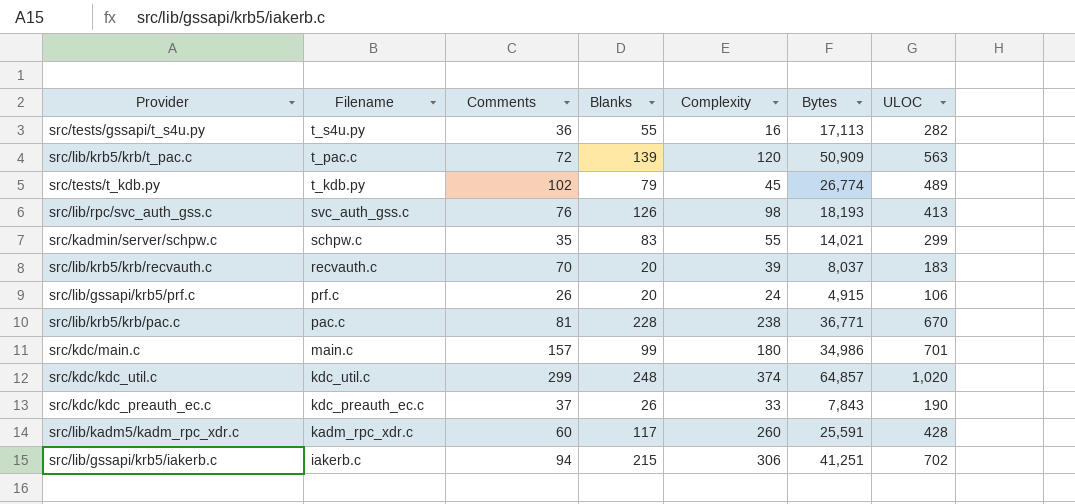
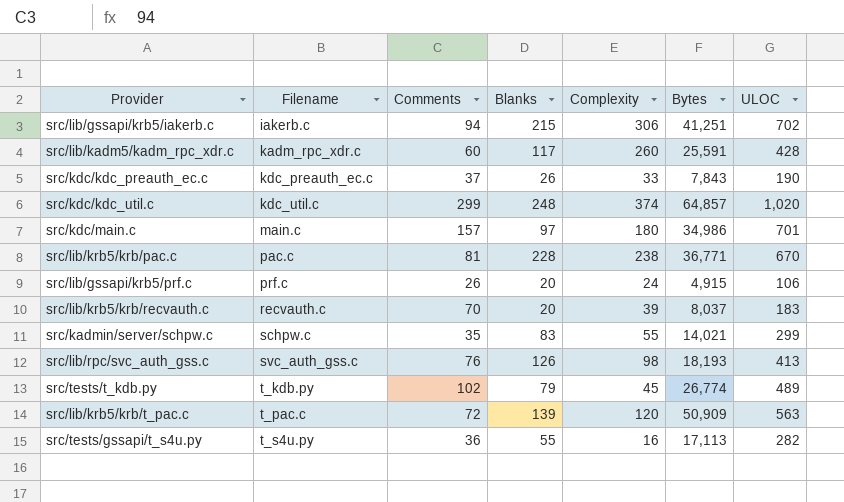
row order: Filename descending -> Filename ascending
src/kdc/main.c | Blanks: 99 -> 97

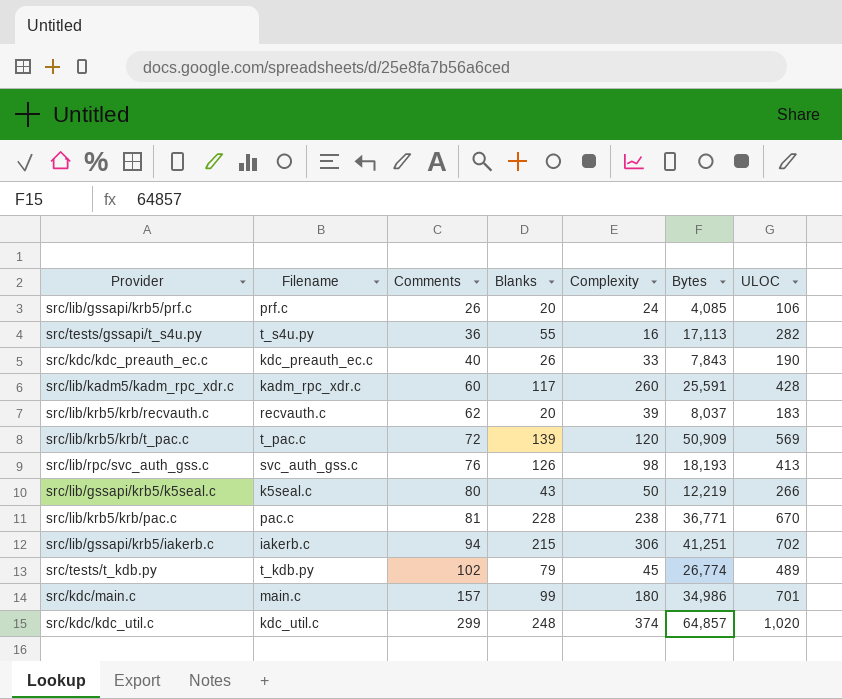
row order: Filename ascending -> Comments ascending
row src/kadmin/server/schpw.c: schpw.c | 35 | 83 | 55 | 14,021 | 299 -> none
src/lib/gssapi/krb5/prf.c | Bytes: 4,915 -> 4,085
src/kdc/kdc_preauth_ec.c | Comments: 37 -> 40
src/lib/krb5/krb/recvauth.c | Comments: 70 -> 62
src/lib/krb5/krb/t_pac.c | ULOC: 563 -> 569
row src/lib/gssapi/krb5/k5seal.c: none -> k5seal.c | 80 | 43 | 50 | 12,219 | 266
src/kdc/main.c | Blanks: 97 -> 99

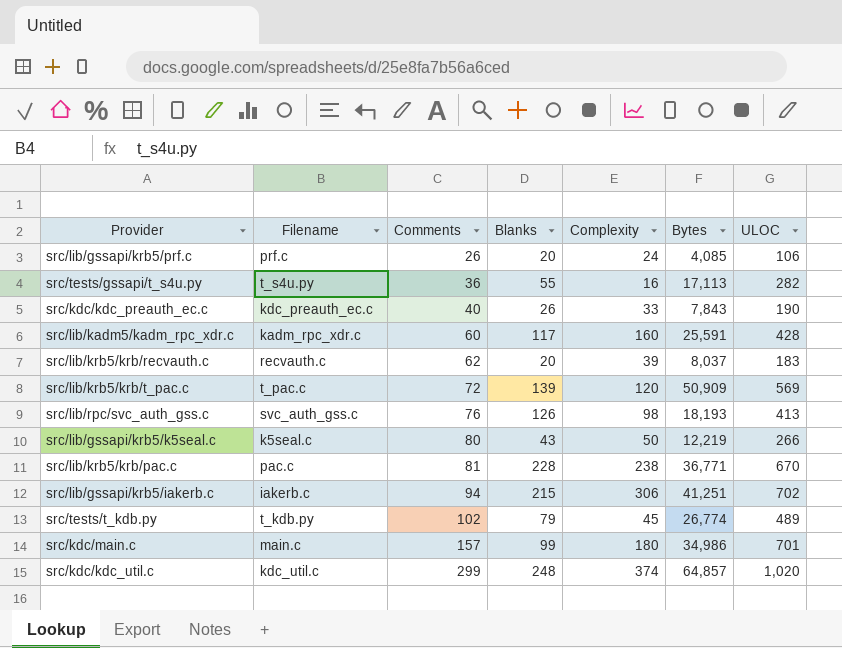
src/lib/kadm5/kadm_rpc_xdr.c | Complexity: 260 -> 160

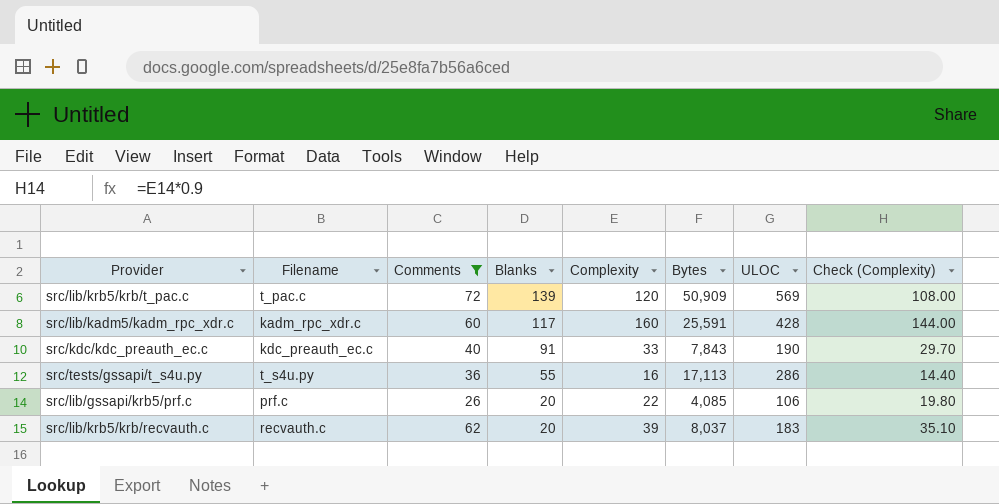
filter: none -> Comments <= 72
row order: Comments ascending -> Blanks descending
column Check (Complexity) | formula: none -> [Complexity] * 0.9
src/kdc/kdc_preauth_ec.c | Blanks: 26 -> 91
src/tests/gssapi/t_s4u.py | ULOC: 282 -> 286
src/lib/gssapi/krb5/prf.c | Complexity: 24 -> 22

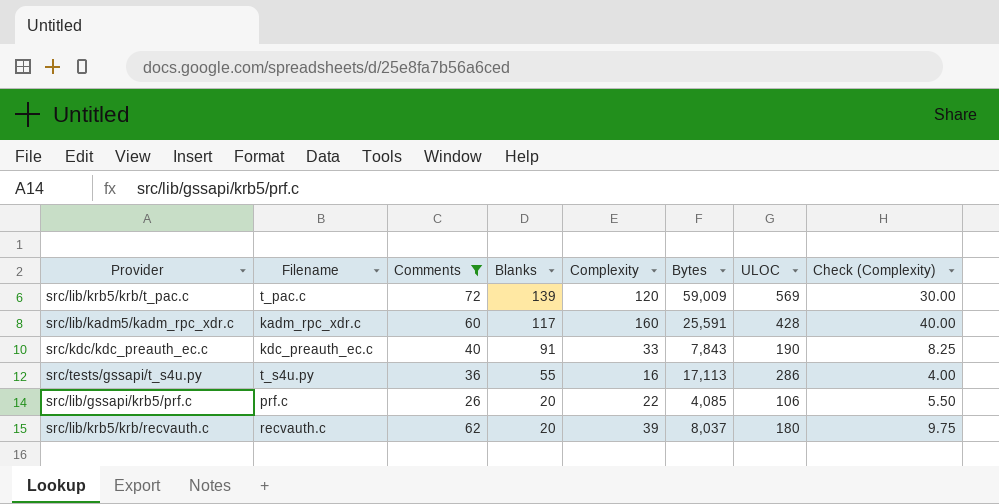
column Check (Complexity) | formula: [Complexity] * 0.9 -> [Complexity] * 0.25
src/lib/krb5/krb/t_pac.c | Bytes: 50,909 -> 59,009
src/lib/krb5/krb/recvauth.c | ULOC: 183 -> 180

